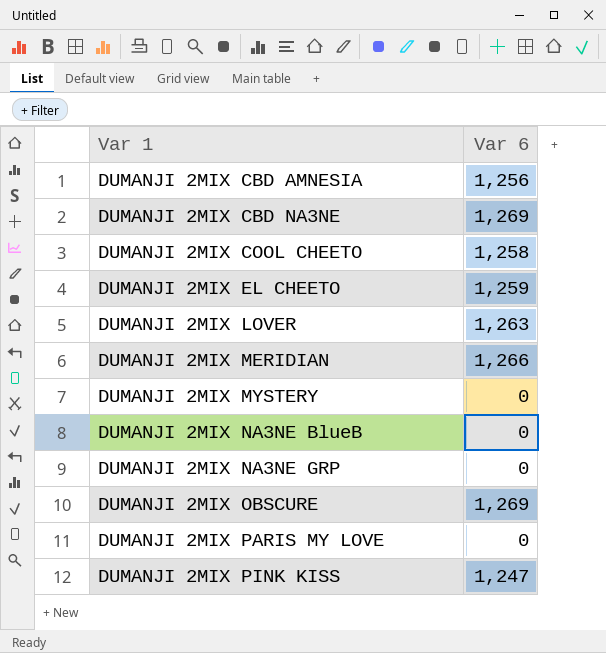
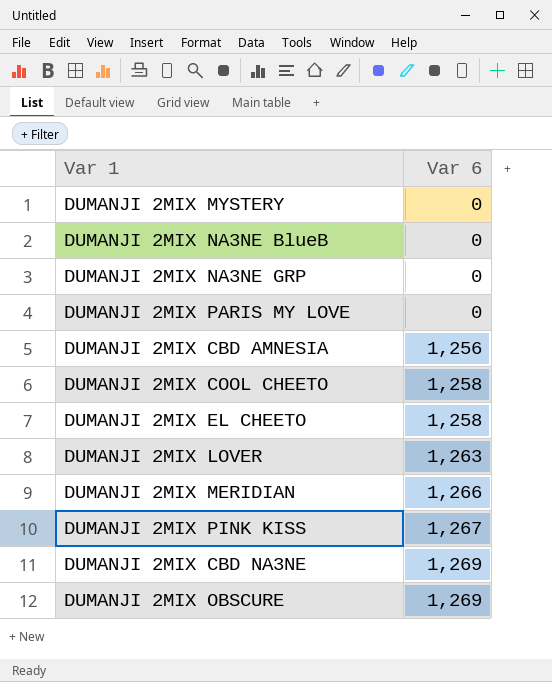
row order: Var 1 ascending -> Var 6 ascending
DUMANJI 2MIX EL CHEETO | Var 6: 1,259 -> 1,258
DUMANJI 2MIX PINK KISS | Var 6: 1,247 -> 1,267

